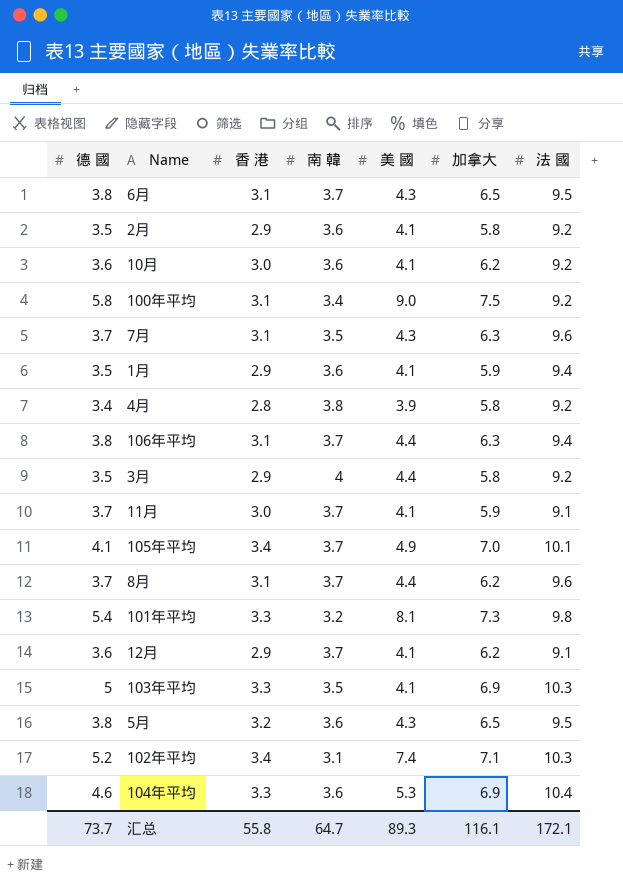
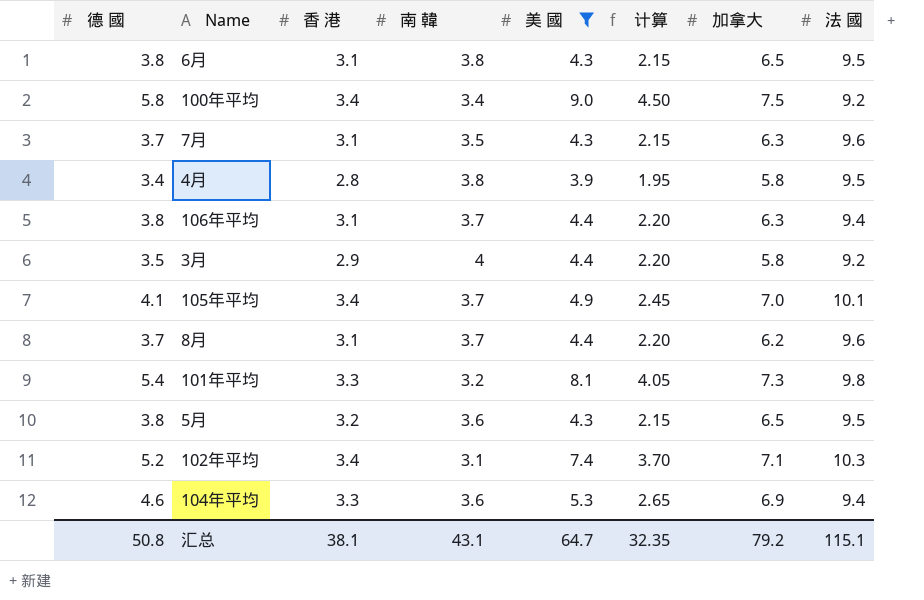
filter: none -> 美 國 != 4.1
column 计算 | formula: none -> [美 國] * 0.5
6月 | 南 韓: 3.7 -> 3.8
100年平均 | 香 港: 3.1 -> 3.4
4月 | 法 國: 9.2 -> 9.5
104年平均 | 法 國: 10.4 -> 9.4
汇总 | 德 國: 73.7 -> 50.8
汇总 | 香 港: 55.8 -> 38.1
汇总 | 南 韓: 64.7 -> 43.1
汇总 | 美 國: 89.3 -> 64.7
汇总 | 加拿大: 116.1 -> 79.2
汇总 | 法 國: 172.1 -> 115.1

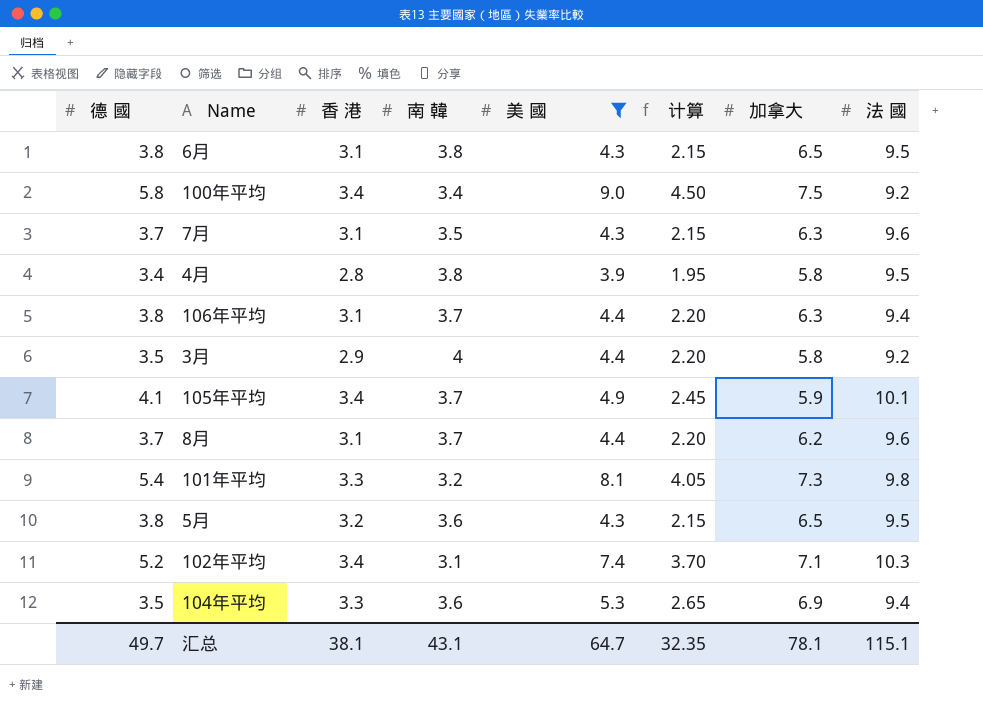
105年平均 | 加拿大: 7.0 -> 5.9
104年平均 | 德 國: 4.6 -> 3.5
汇总 | 德 國: 50.8 -> 49.7
汇总 | 加拿大: 79.2 -> 78.1

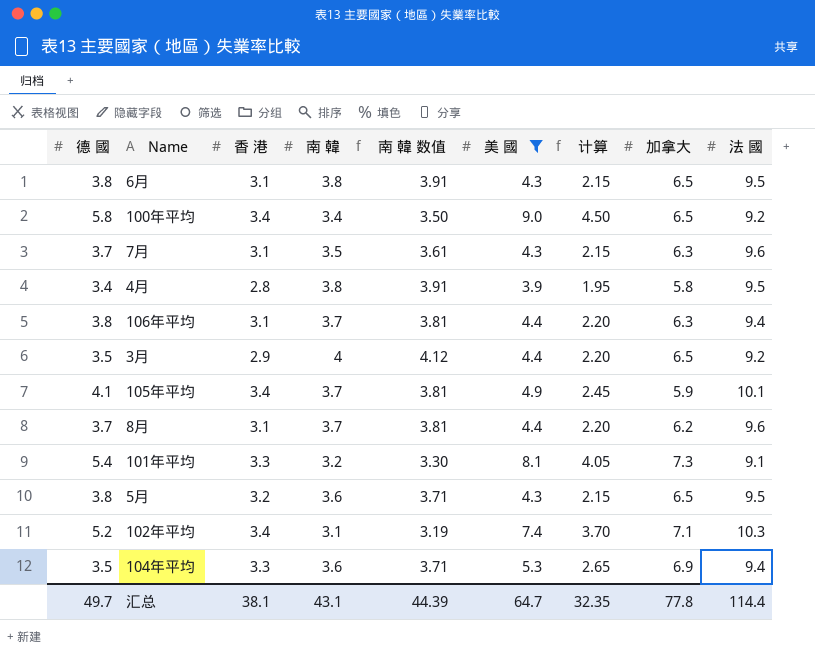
column 南 韓 数值 | formula: none -> [南 韓] * 1.03
100年平均 | 加拿大: 7.5 -> 6.5
3月 | 加拿大: 5.8 -> 6.5
101年平均 | 法 國: 9.8 -> 9.1
汇总 | 加拿大: 78.1 -> 77.8
汇总 | 法 國: 115.1 -> 114.4

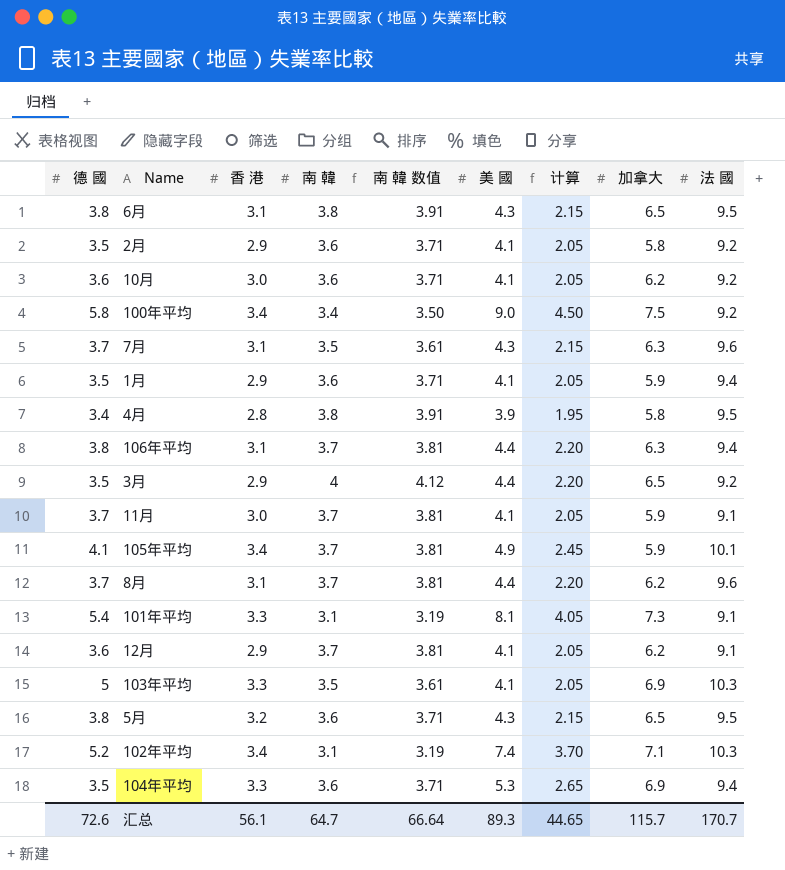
filter: 美 國 != 4.1 -> none
100年平均 | 加拿大: 6.5 -> 7.5
101年平均 | 南 韓: 3.2 -> 3.1
101年平均 | 南 韓 数值: 3.30 -> 3.19
汇总 | 德 國: 49.7 -> 72.6
汇总 | 香 港: 38.1 -> 56.1
汇总 | 南 韓: 43.1 -> 64.7
汇总 | 南 韓 数值: 44.39 -> 66.64
汇总 | 美 國: 64.7 -> 89.3
汇总 | 计算: 32.35 -> 44.65
汇总 | 加拿大: 77.8 -> 115.7
汇总 | 法 國: 114.4 -> 170.7

